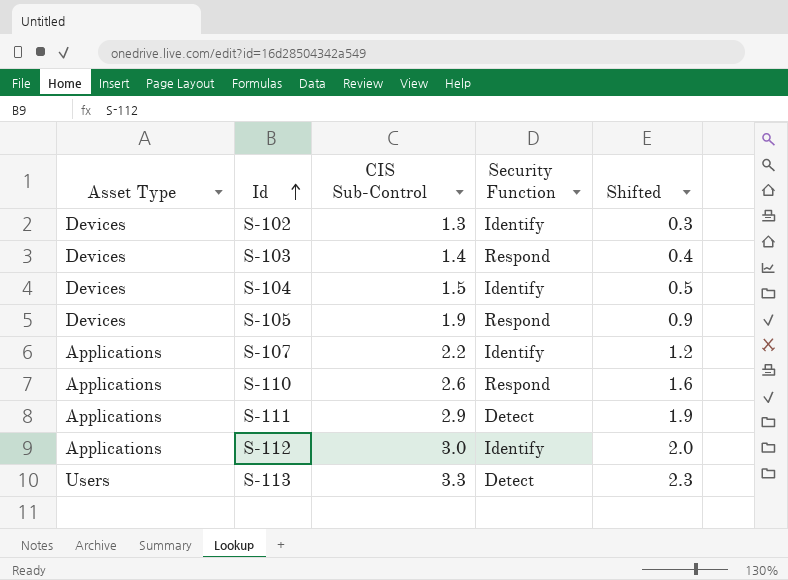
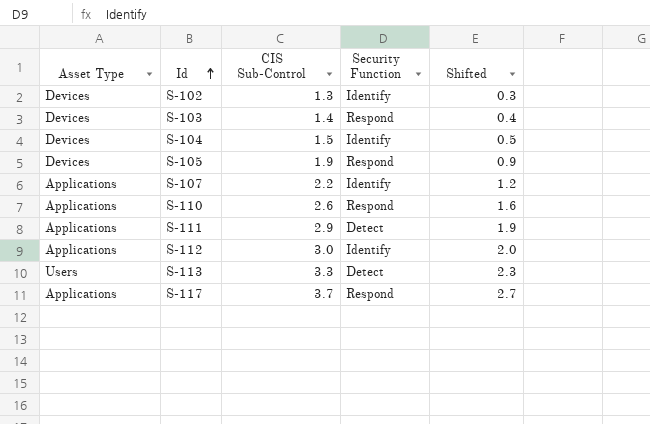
row S-117: none -> Applications | 3.7 | Respond | 2.7

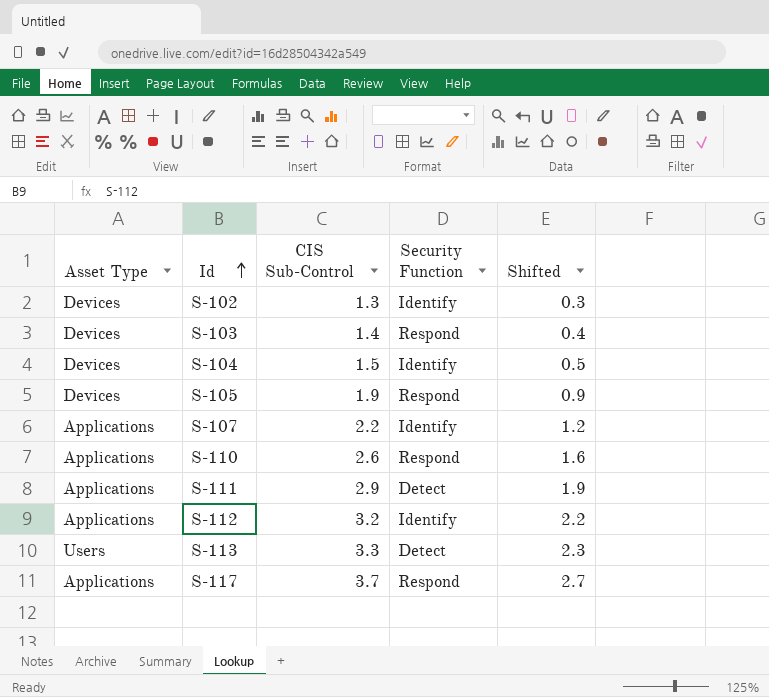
S-112 | CIS Sub-Control: 3.0 -> 3.2
S-112 | Shifted: 2.0 -> 2.2

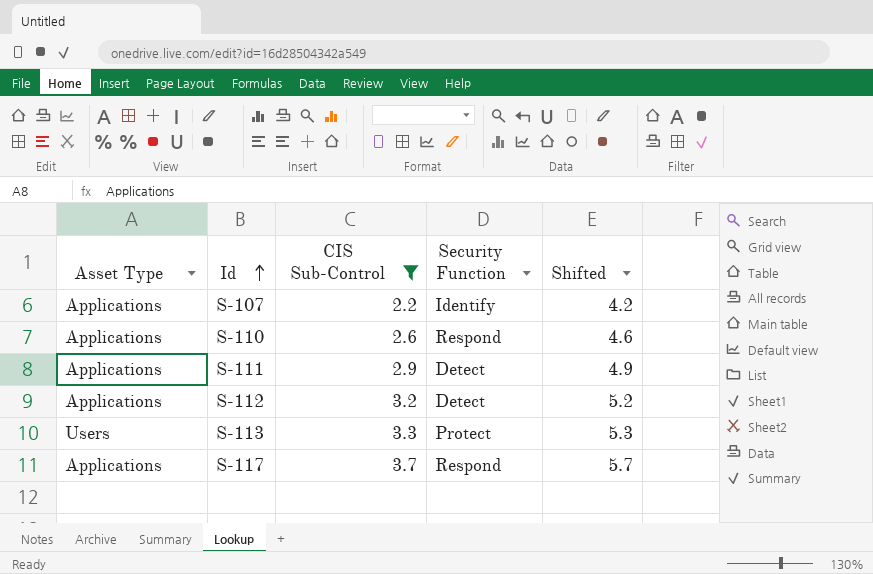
filter: none -> CIS Sub-Control >= 2.2
column Shifted | formula: [CIS Sub-Control] - 1 -> [CIS Sub-Control] + 2
S-112 | Security Function: Identify -> Detect
S-113 | Security Function: Detect -> Protect

